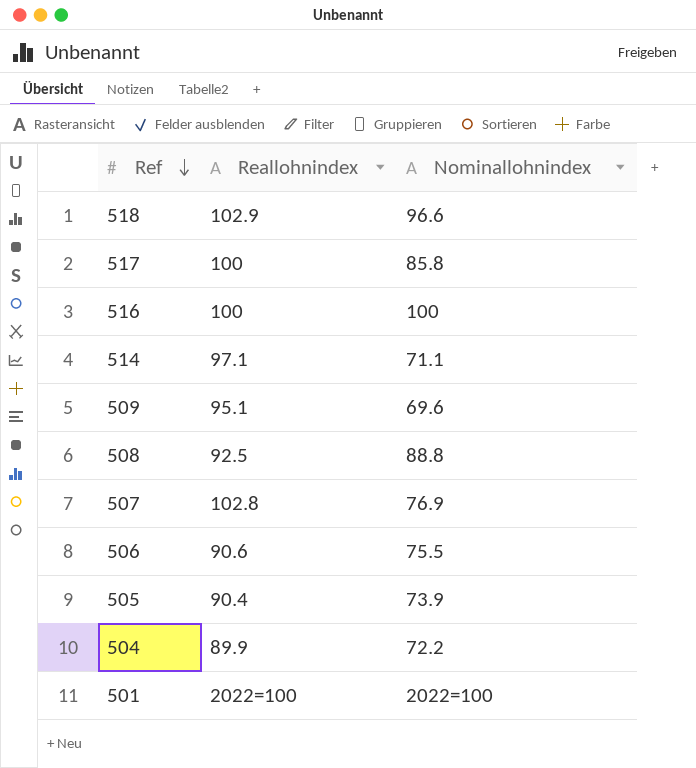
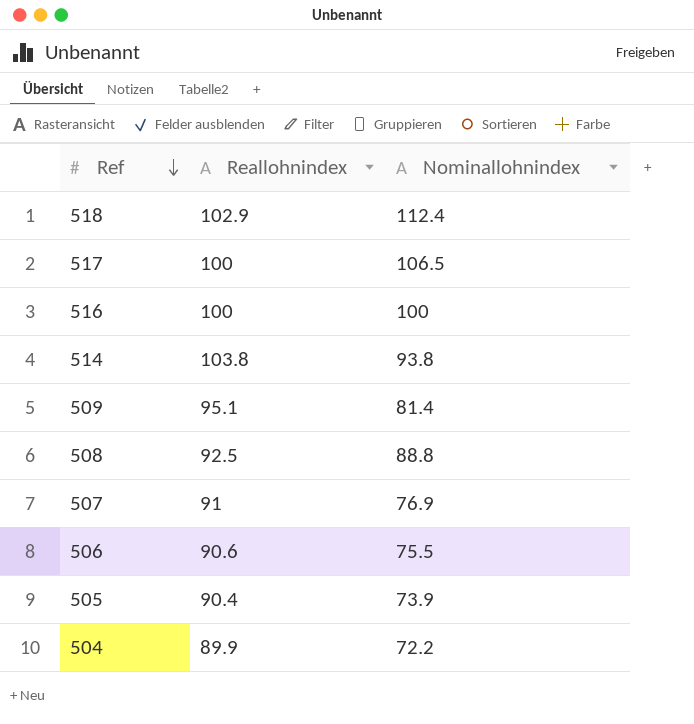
row 501: 2022=100 | 2022=100 -> none
518 | Nominallohnindex: 96.6 -> 112.4
517 | Nominallohnindex: 85.8 -> 106.5
514 | Reallohnindex: 97.1 -> 103.8
514 | Nominallohnindex: 71.1 -> 93.8
509 | Nominallohnindex: 69.6 -> 81.4
507 | Reallohnindex: 102.8 -> 91

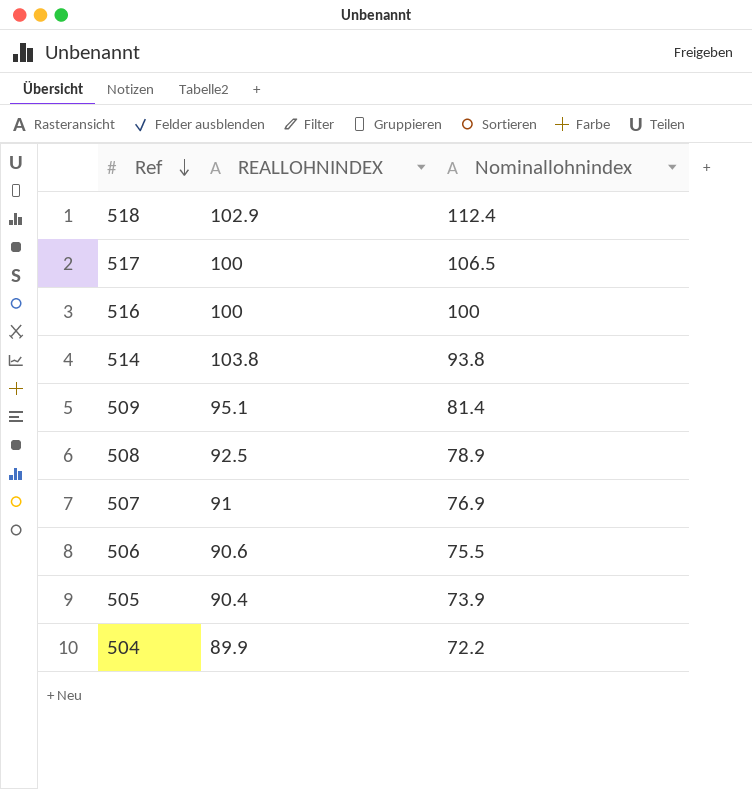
column name: Reallohnindex -> REALLOHNINDEX
508 | Nominallohnindex: 88.8 -> 78.9

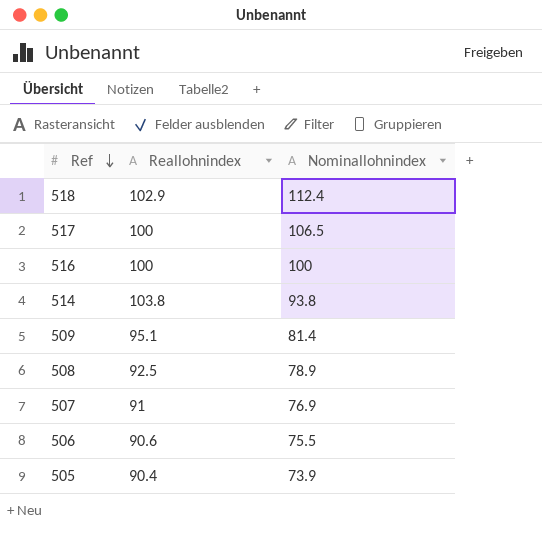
column name: REALLOHNINDEX -> Reallohnindex
row 504: 89.9 | 72.2 -> none

